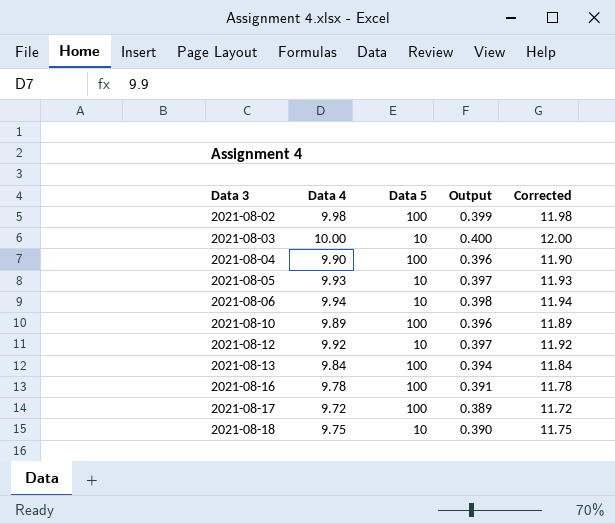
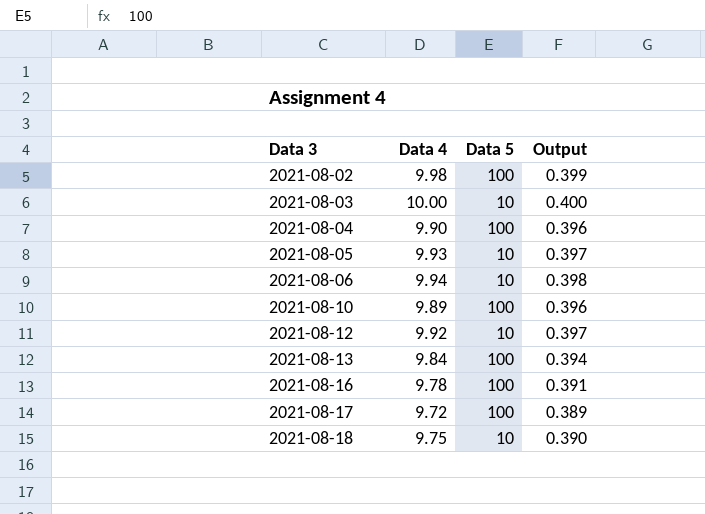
column Corrected | formula: [Data 4] + 2 -> none

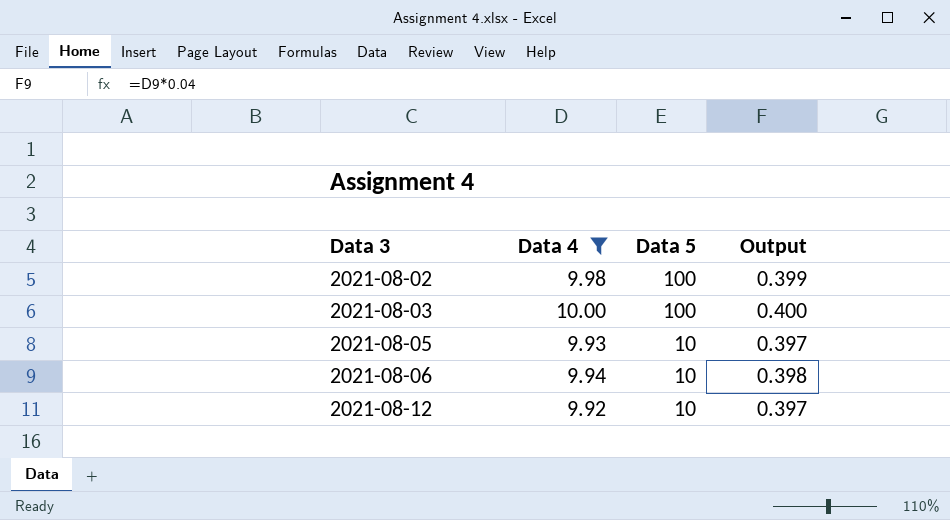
filter: none -> Data 4 >= 9.92
2021-08-03 | Data 5: 10 -> 100

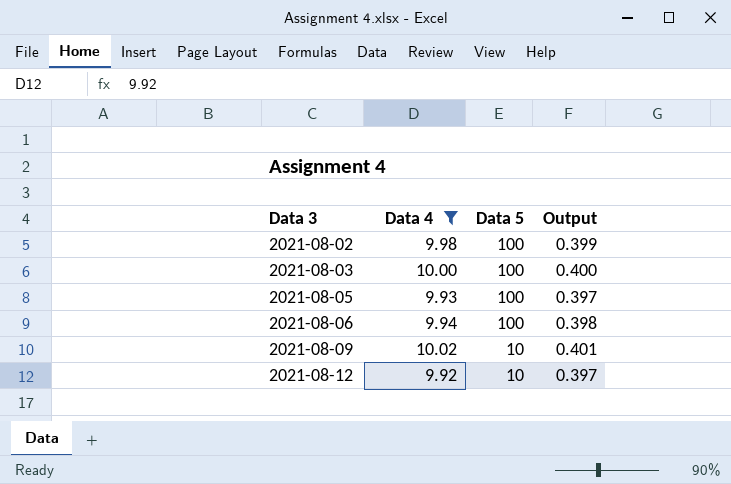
2021-08-05 | Data 5: 10 -> 100
2021-08-06 | Data 5: 10 -> 100
row 2021-08-09: none -> 10.02 | 10 | 0.401

